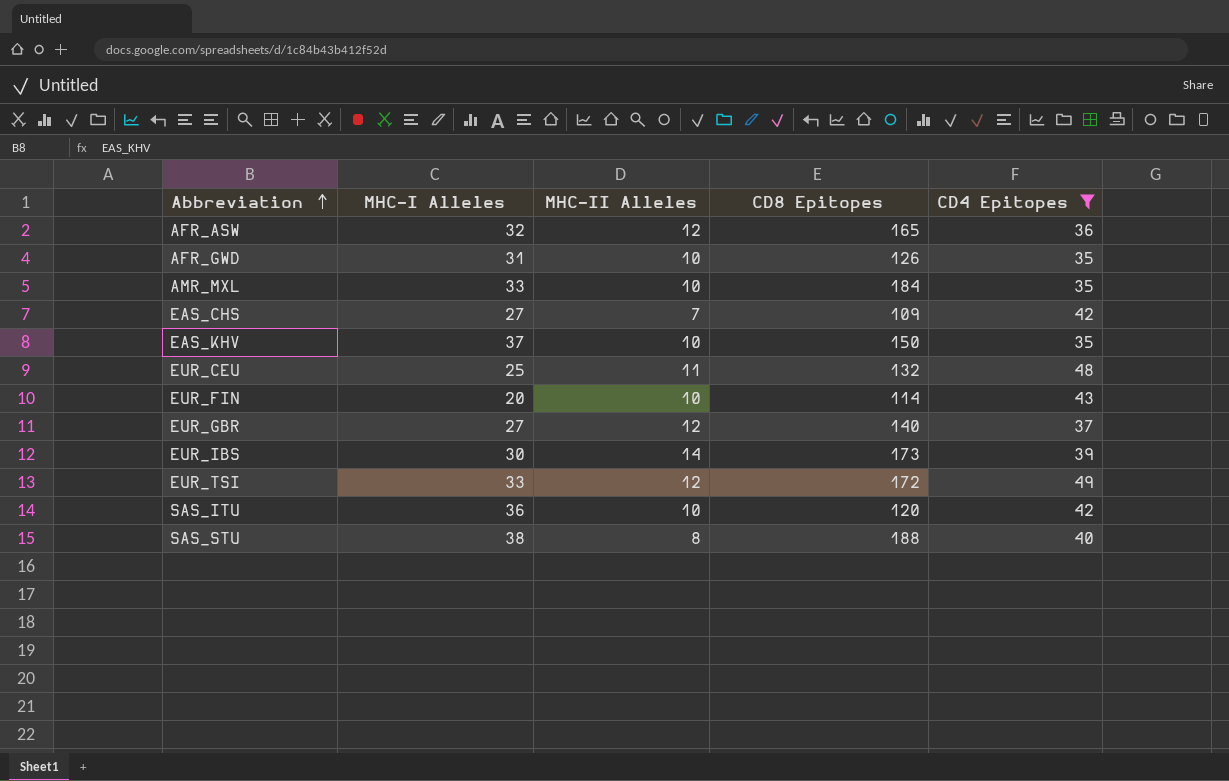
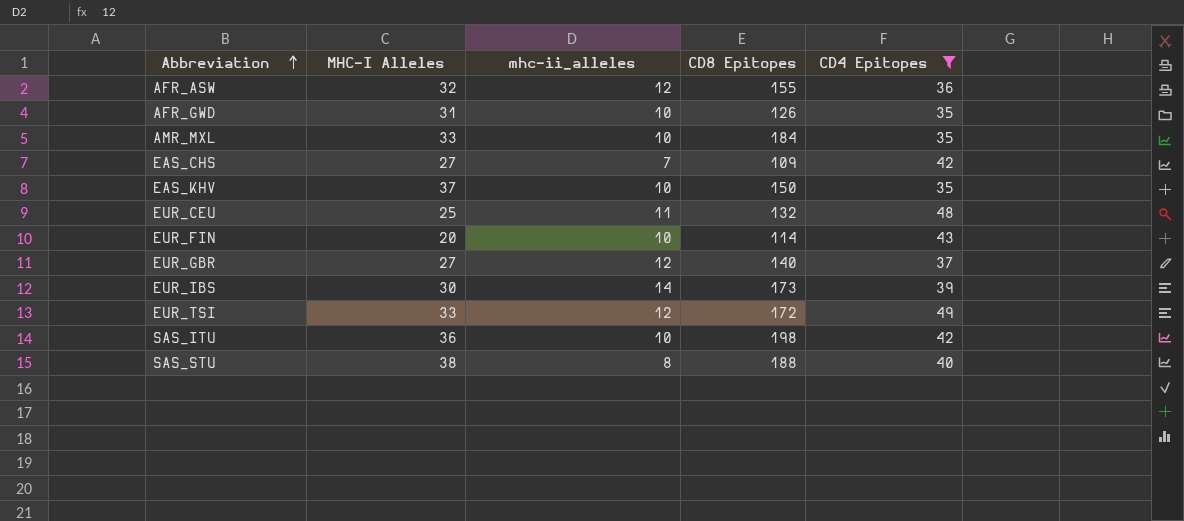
column name: MHC-II Alleles -> mhc-ii_alleles
AFR_ASW | CD8 Epitopes: 165 -> 155
SAS_ITU | CD8 Epitopes: 120 -> 198

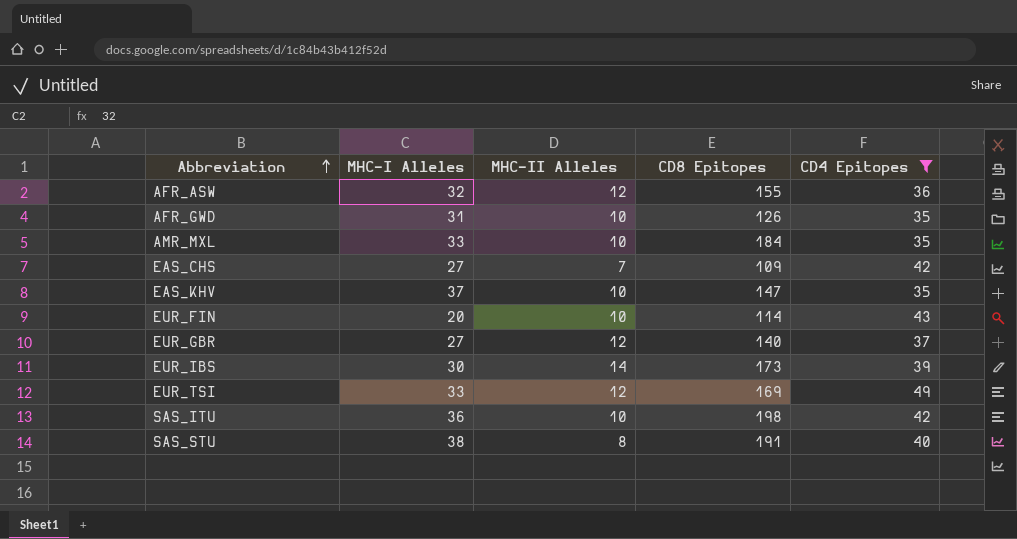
column name: mhc-ii_alleles -> MHC-II Alleles
row EUR_CEU: 25 | 11 | 132 | 48 -> none
EAS_KHV | CD8 Epitopes: 150 -> 147
EUR_TSI | CD8 Epitopes: 172 -> 169
SAS_STU | CD8 Epitopes: 188 -> 191

